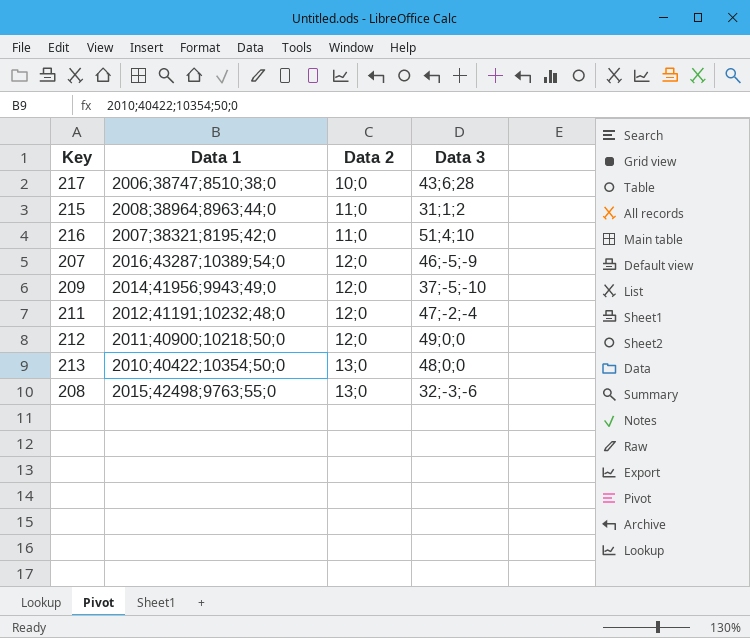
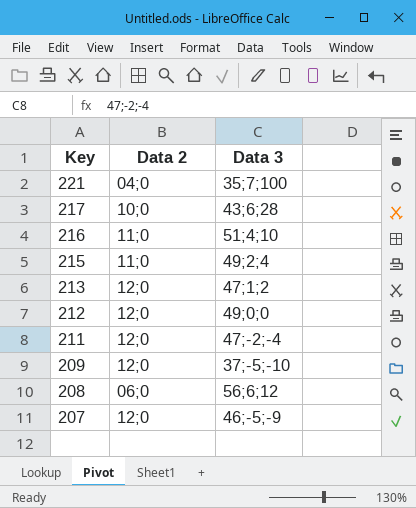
row order: Data 2 ascending -> Key descending
column Data 1 | position: 2 -> none
row 221: none -> 04;0 | 35;7;100
215 | Data 3: 31;1;2 -> 49;2;4
213 | Data 2: 13;0 -> 12;0
213 | Data 3: 48;0;0 -> 47;1;2
208 | Data 2: 13;0 -> 06;0
208 | Data 3: 32;-3;-6 -> 56;6;12

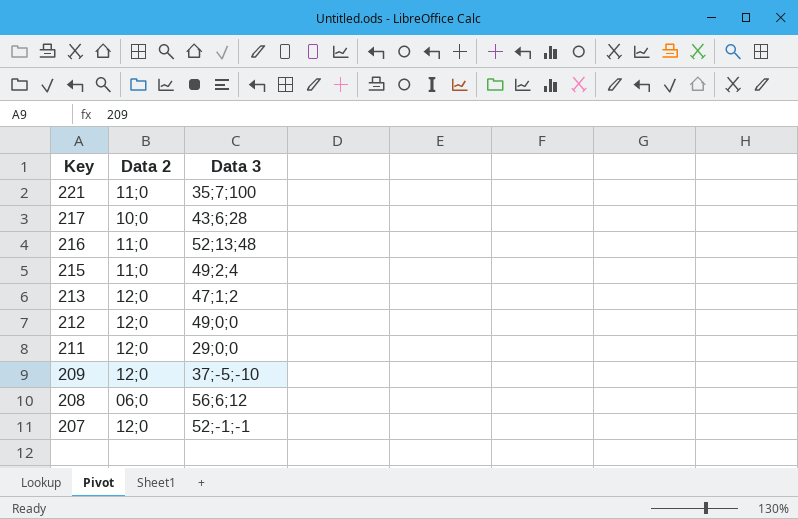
221 | Data 2: 04;0 -> 11;0
216 | Data 3: 51;4;10 -> 52;13;48
211 | Data 3: 47;-2;-4 -> 29;0;0
207 | Data 3: 46;-5;-9 -> 52;-1;-1

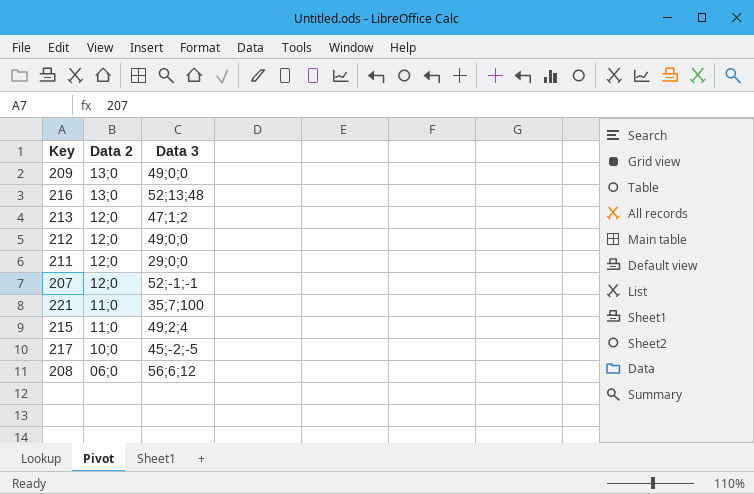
row order: Key descending -> Data 2 descending
209 | Data 2: 12;0 -> 13;0
209 | Data 3: 37;-5;-10 -> 49;0;0
216 | Data 2: 11;0 -> 13;0
217 | Data 3: 43;6;28 -> 45;-2;-5

